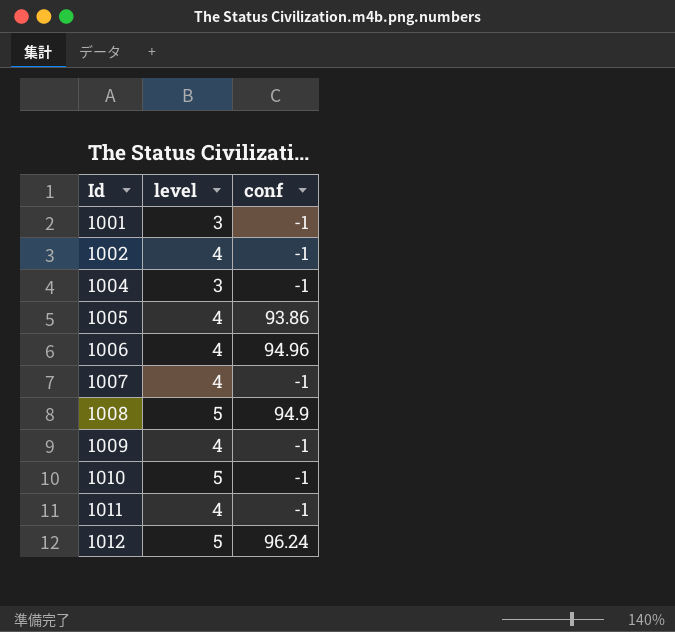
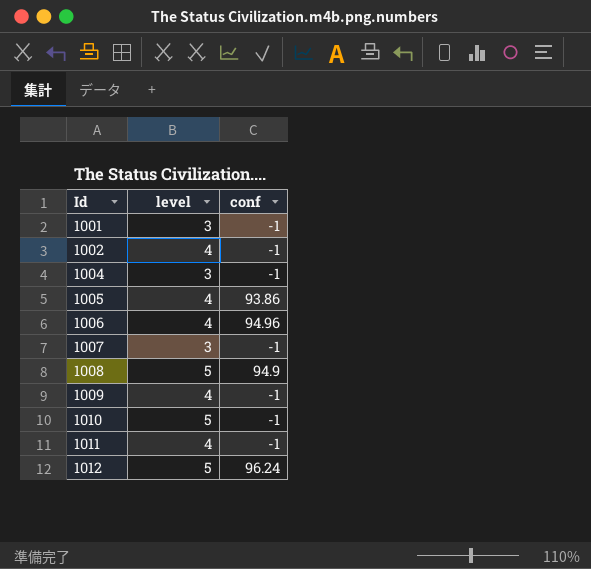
1007 | level: 4 -> 3

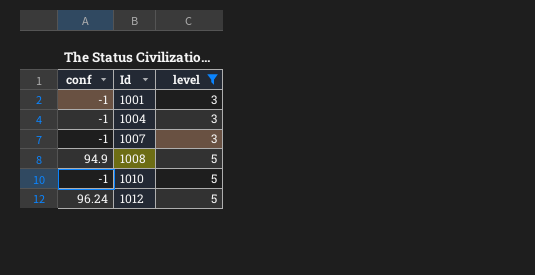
filter: none -> level != 4
column conf | position: 3 -> 1

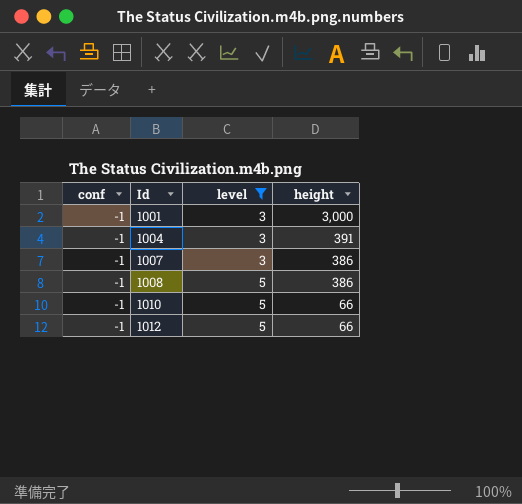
column height | position: none -> 4
1008 | conf: 94.9 -> -1
1012 | conf: 96.24 -> -1

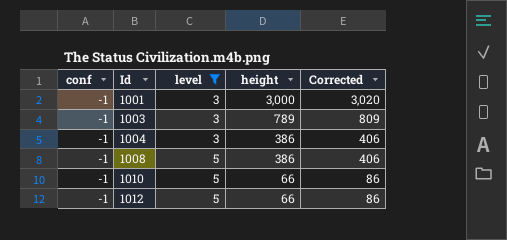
column Corrected | formula: none -> [height] + 20
row 1007: -1 | 3 | 386 -> none
row 1003: none -> -1 | 3 | 789 | 809
1004 | height: 391 -> 386

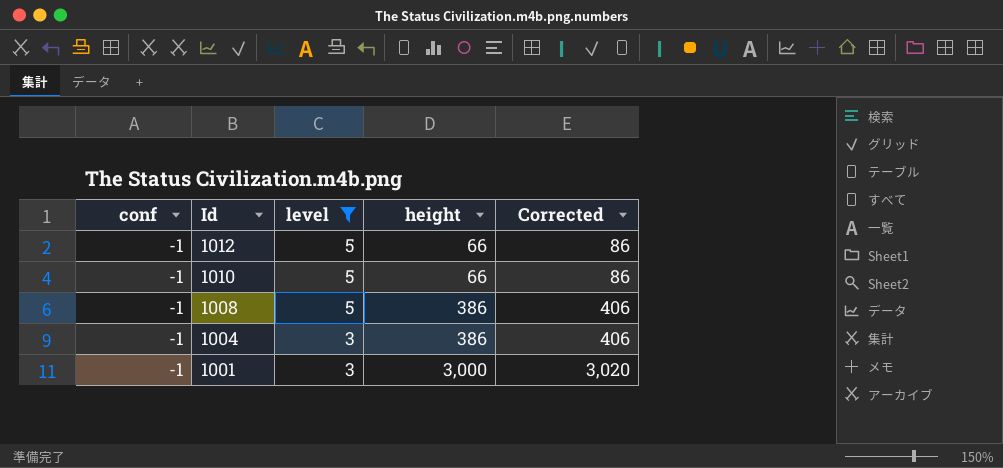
row order: Id ascending -> Id descending
row 1003: -1 | 3 | 789 | 809 -> none

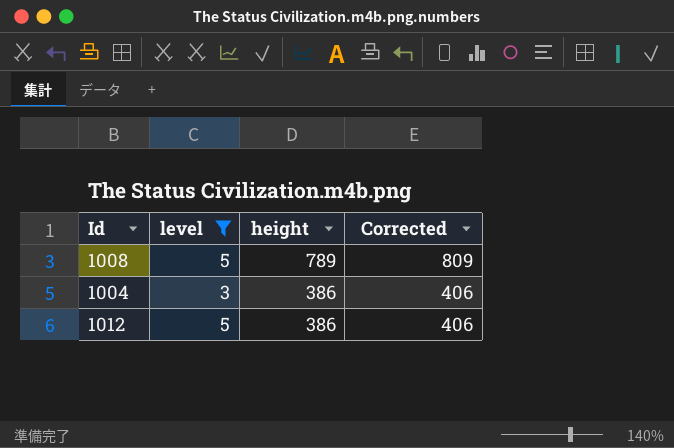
row order: Id descending -> height descending
column conf | position: 1 -> none
row 1010: -1 | 5 | 66 | 86 -> none
row 1001: -1 | 3 | 3,000 | 3,020 -> none
1008 | height: 386 -> 789
1008 | Corrected: 406 -> 809
1012 | height: 66 -> 386
1012 | Corrected: 86 -> 406

